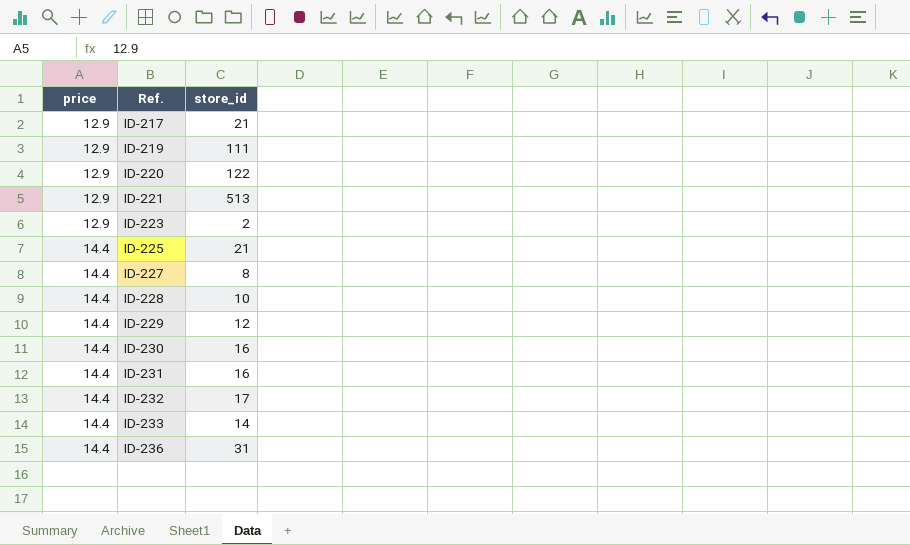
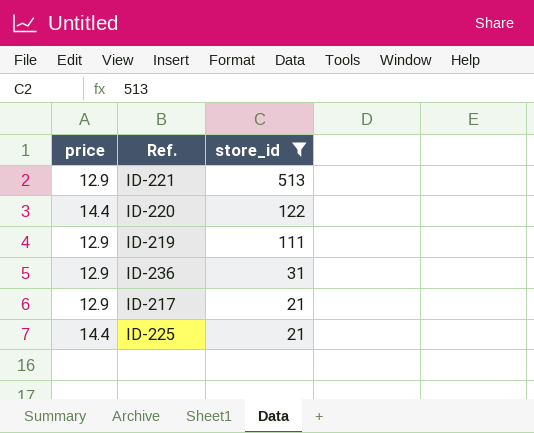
filter: none -> store_id >= 21
row order: price ascending -> store_id descending
ID-220 | price: 12.9 -> 14.4
ID-236 | price: 14.4 -> 12.9

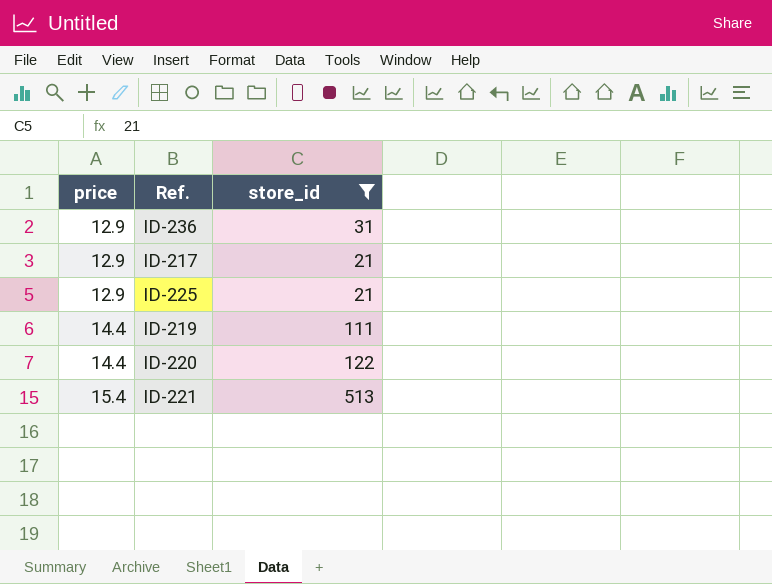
row order: store_id descending -> price ascending
ID-225 | price: 14.4 -> 12.9
ID-219 | price: 12.9 -> 14.4
ID-221 | price: 12.9 -> 15.4

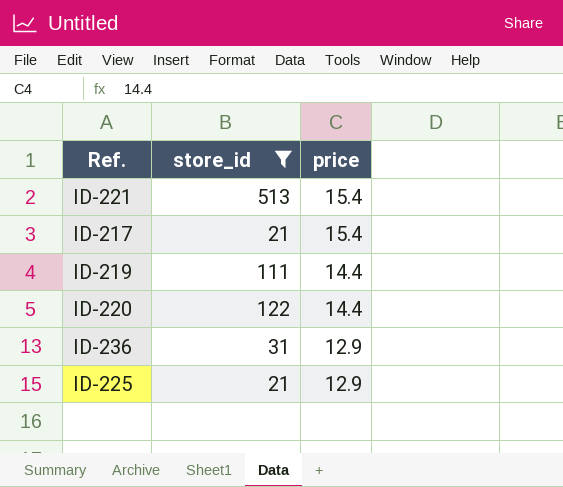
row order: price ascending -> price descending
column price | position: 1 -> 3
ID-217 | price: 12.9 -> 15.4

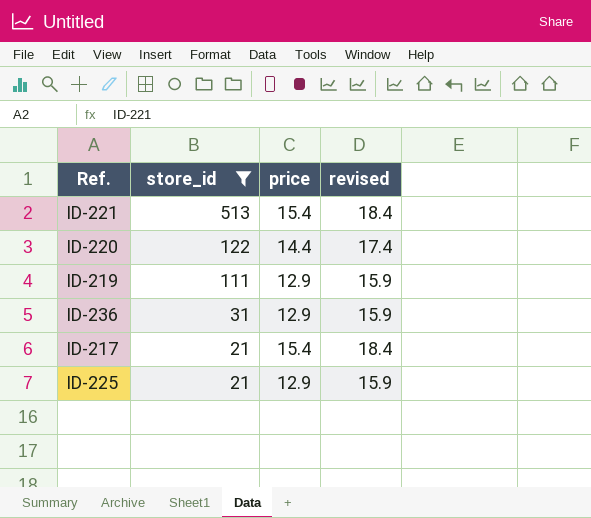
row order: price descending -> store_id descending
column revised | formula: none -> [price] + 3
ID-219 | price: 14.4 -> 12.9

